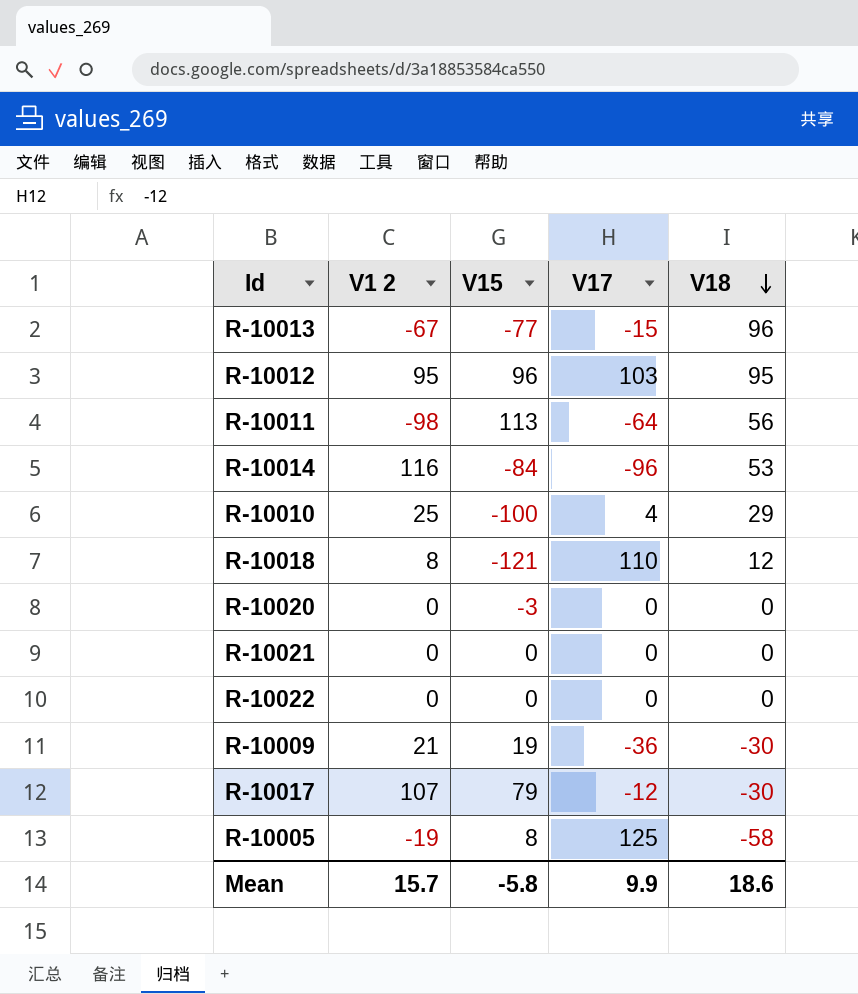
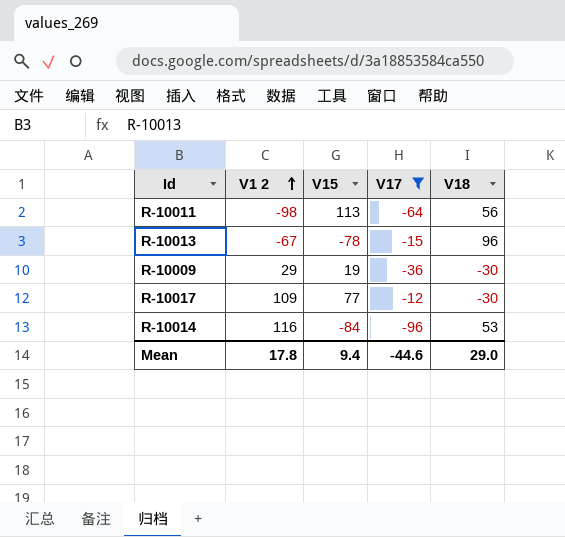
filter: none -> V17 <= -12
row order: V18 descending -> V1 2 ascending
R-10013 | V15: -77 -> -78
R-10009 | V1 2: 21 -> 29
R-10017 | V1 2: 107 -> 109
R-10017 | V15: 79 -> 77
Mean | V1 2: 15.7 -> 17.8
Mean | V15: -5.8 -> 9.4
Mean | V17: 9.9 -> -44.6
Mean | V18: 18.6 -> 29.0

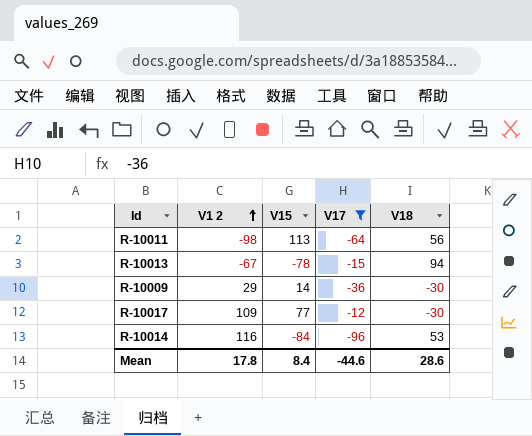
R-10013 | V18: 96 -> 94
R-10009 | V15: 19 -> 14
Mean | V15: 9.4 -> 8.4
Mean | V18: 29.0 -> 28.6

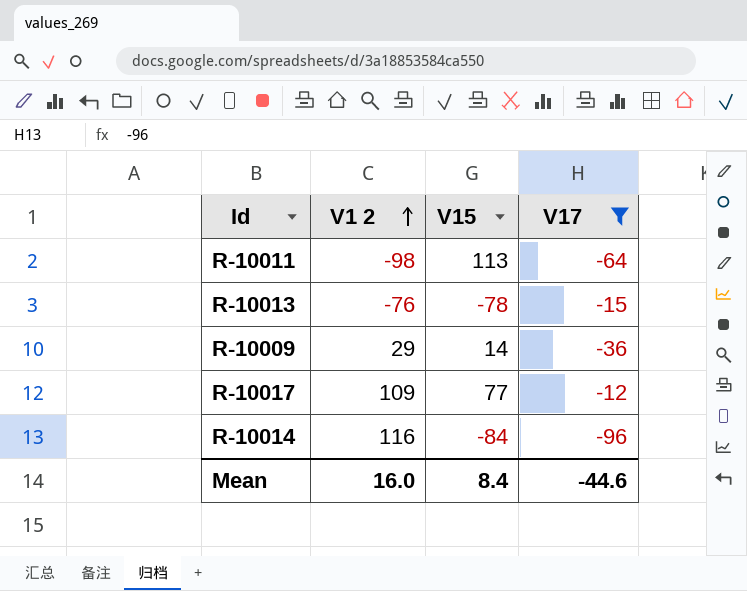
column V18 | position: 5 -> none
R-10013 | V1 2: -67 -> -76
Mean | V1 2: 17.8 -> 16.0

